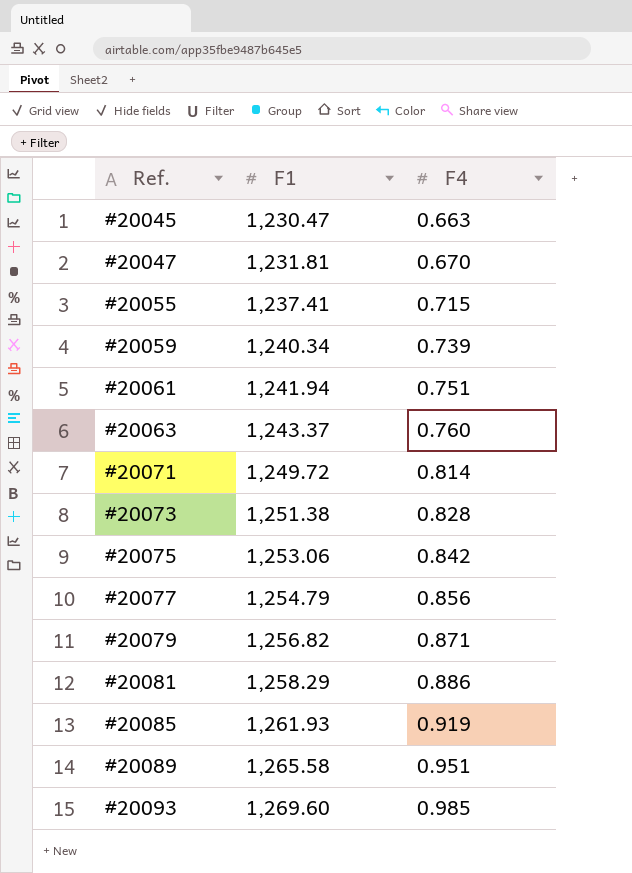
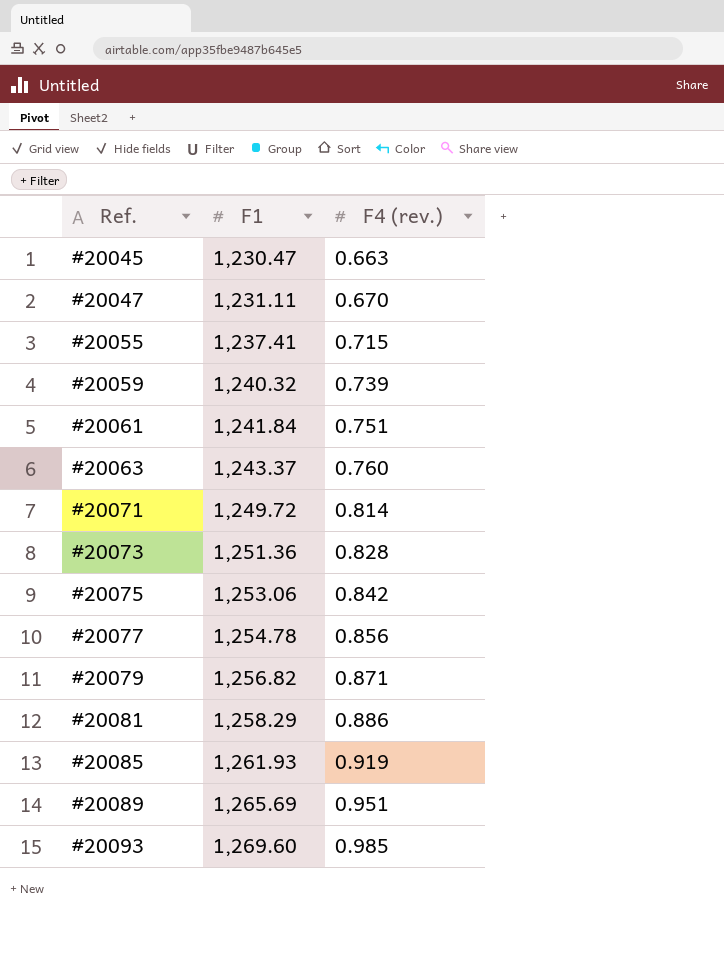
column name: F4 -> F4 (rev.)
#20047 | F1: 1,231.81 -> 1,231.11
#20059 | F1: 1,240.34 -> 1,240.32
#20061 | F1: 1,241.94 -> 1,241.84
#20073 | F1: 1,251.38 -> 1,251.36
#20077 | F1: 1,254.79 -> 1,254.78
#20089 | F1: 1,265.58 -> 1,265.69

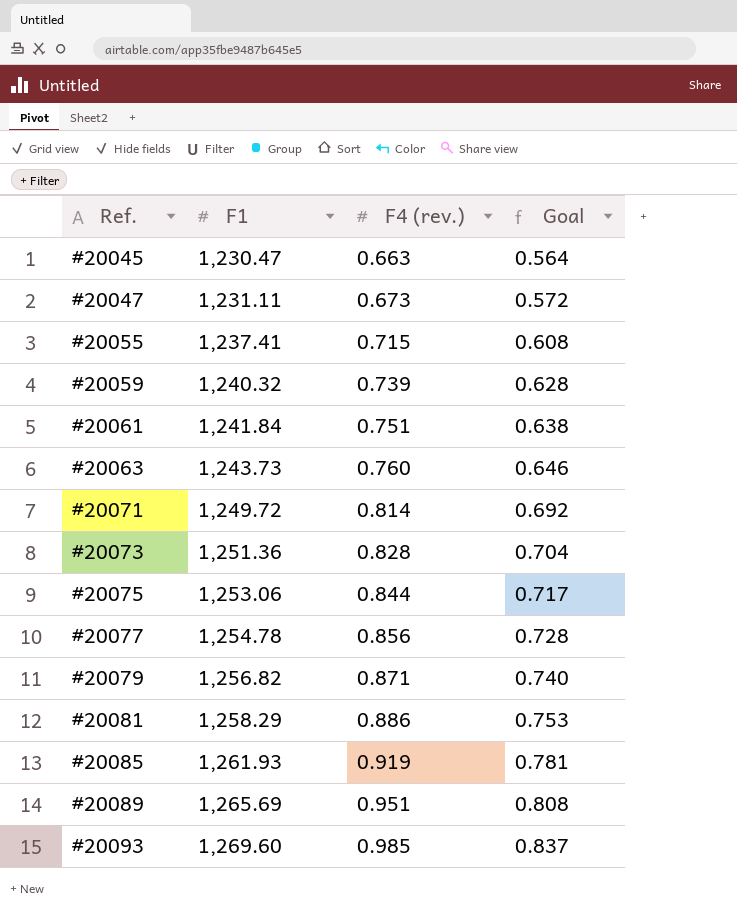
column Goal | formula: none -> [F4 (rev.)] * 0.85
#20047 | F4 (rev.): 0.670 -> 0.673
#20063 | F1: 1,243.37 -> 1,243.73
#20075 | F4 (rev.): 0.842 -> 0.844

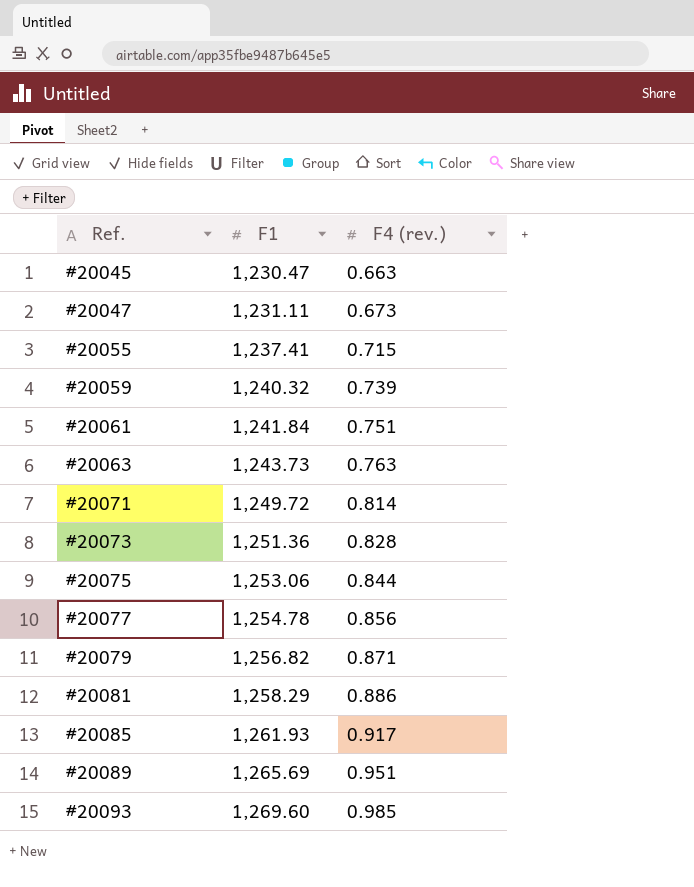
column Goal | formula: [F4 (rev.)] * 0.85 -> none
#20063 | F4 (rev.): 0.760 -> 0.763
#20085 | F4 (rev.): 0.919 -> 0.917

